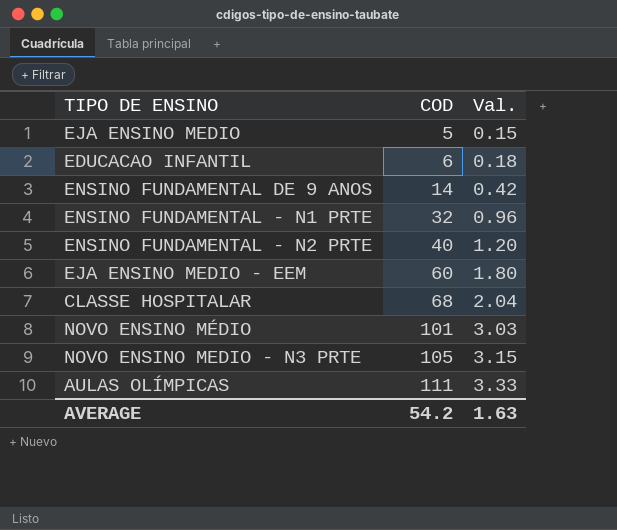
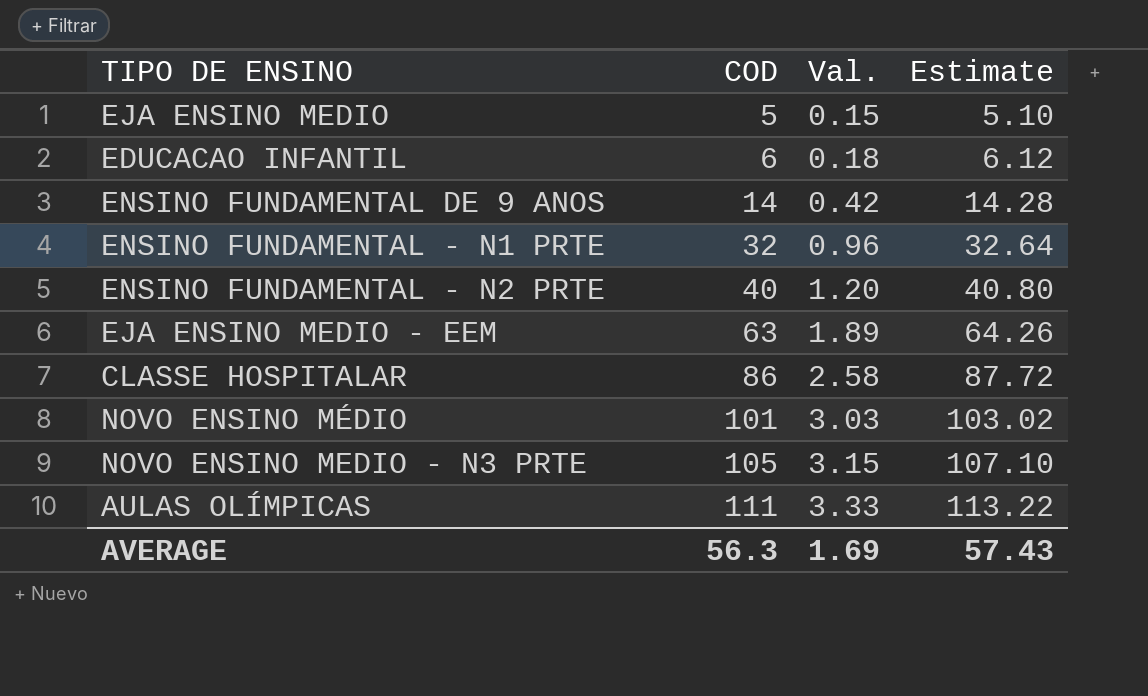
column Estimate | formula: none -> [COD] * 1.02
EJA ENSINO MEDIO - EEM | COD: 60 -> 63
EJA ENSINO MEDIO - EEM | Val.: 1.80 -> 1.89
CLASSE HOSPITALAR | COD: 68 -> 86
CLASSE HOSPITALAR | Val.: 2.04 -> 2.58
AVERAGE | COD: 54.2 -> 56.3
AVERAGE | Val.: 1.63 -> 1.69

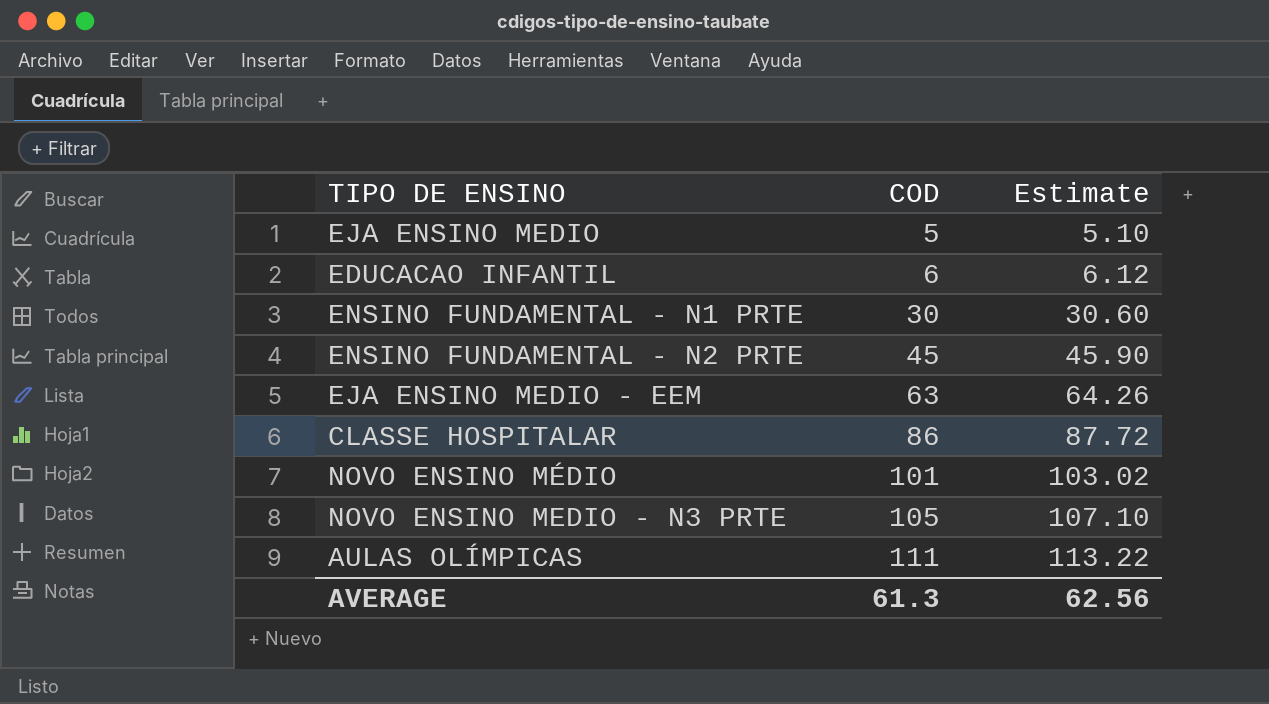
column Val. | formula: [COD] * 0.03 -> none
row ENSINO FUNDAMENTAL DE 9 ANOS: 14 | 0.42 | 14.28 -> none
ENSINO FUNDAMENTAL - N1 PRTE | COD: 32 -> 30
ENSINO FUNDAMENTAL - N1 PRTE | Estimate: 32.64 -> 30.60
ENSINO FUNDAMENTAL - N2 PRTE | COD: 40 -> 45
ENSINO FUNDAMENTAL - N2 PRTE | Estimate: 40.80 -> 45.90
AVERAGE | COD: 56.3 -> 61.3
AVERAGE | Estimate: 57.43 -> 62.56

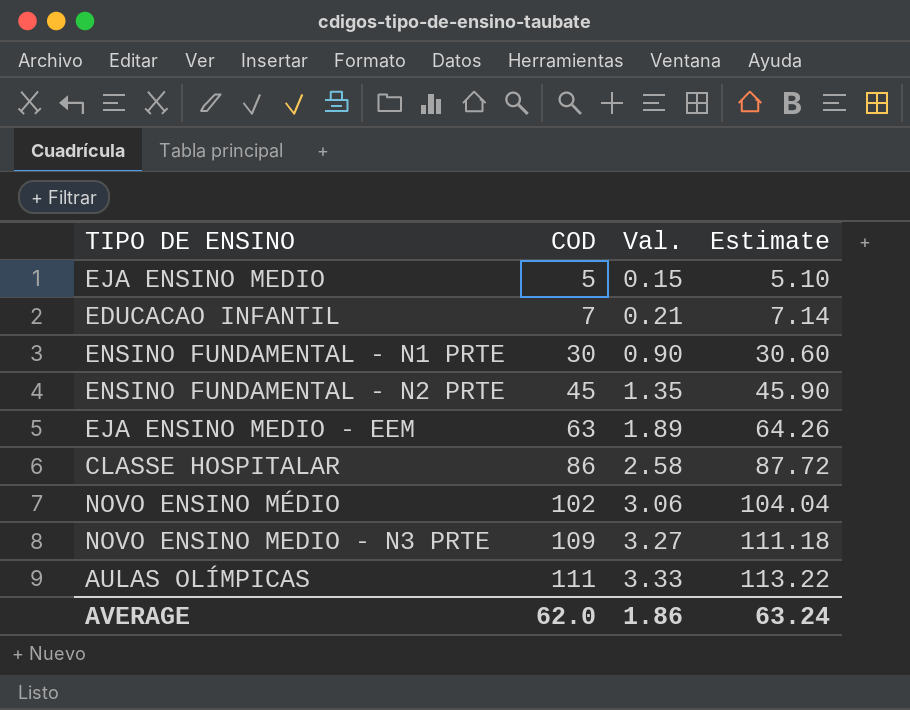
column Val. | formula: none -> [COD] * 0.03
EDUCACAO INFANTIL | COD: 6 -> 7
EDUCACAO INFANTIL | Estimate: 6.12 -> 7.14
NOVO ENSINO MÉDIO | COD: 101 -> 102
NOVO ENSINO MÉDIO | Estimate: 103.02 -> 104.04
NOVO ENSINO MEDIO - N3 PRTE | COD: 105 -> 109
NOVO ENSINO MEDIO - N3 PRTE | Estimate: 107.10 -> 111.18
AVERAGE | COD: 61.3 -> 62.0
AVERAGE | Estimate: 62.56 -> 63.24

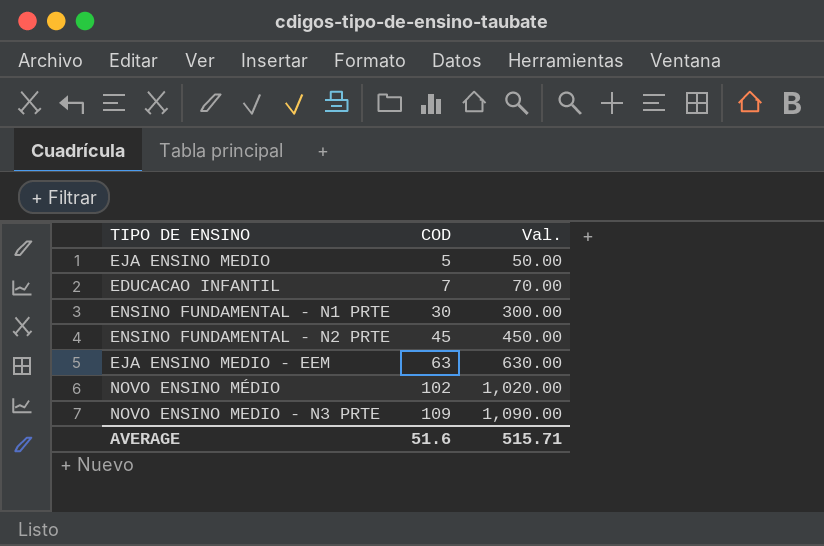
column Estimate | formula: [COD] * 1.02 -> none
column Val. | formula: [COD] * 0.03 -> [COD] * 10
row CLASSE HOSPITALAR: 86 | 2.58 | 87.72 -> none
row AULAS OLÍMPICAS: 111 | 3.33 | 113.22 -> none
AVERAGE | COD: 62.0 -> 51.6
AVERAGE | Val.: 1.86 -> 515.71

